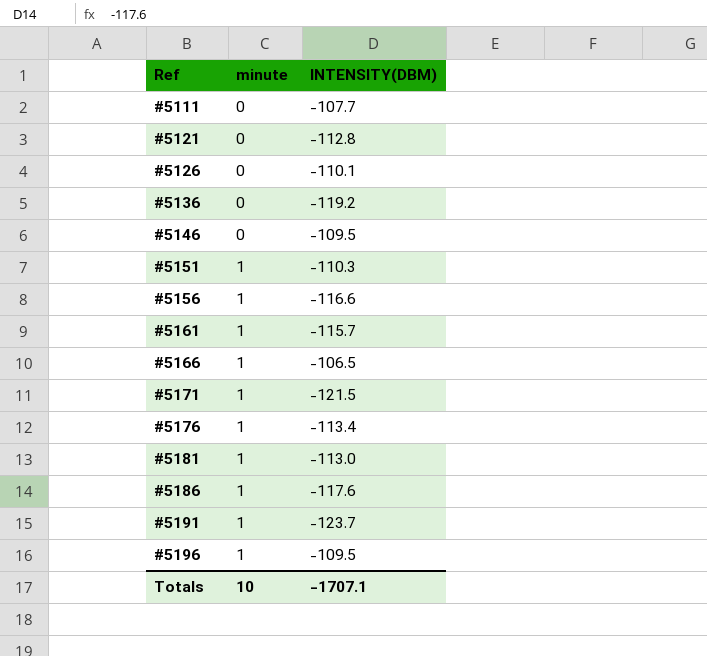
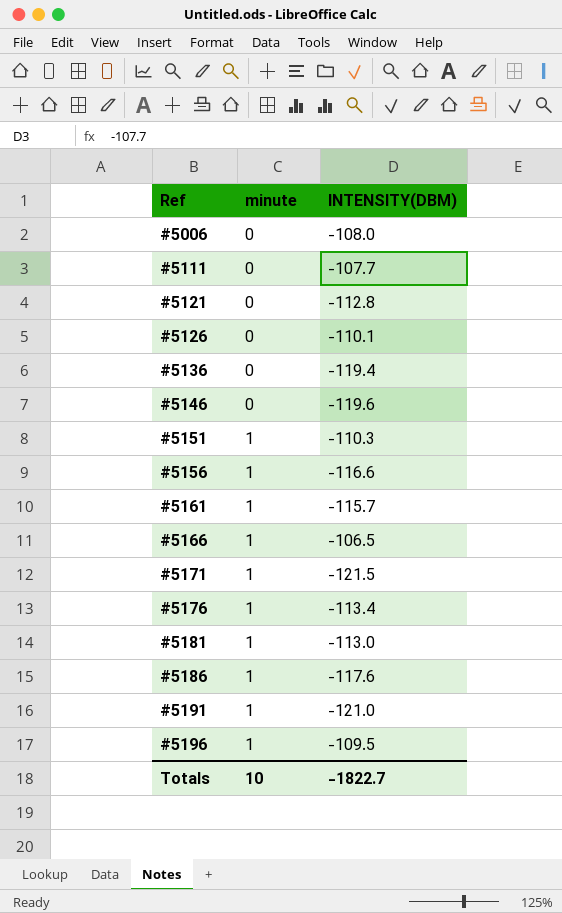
row #5006: none -> 0 | -108.0
#5136 | INTENSITY(DBM): -119.2 -> -119.4
#5146 | INTENSITY(DBM): -109.5 -> -119.6
#5191 | INTENSITY(DBM): -123.7 -> -121.0
Totals | INTENSITY(DBM): -1707.1 -> -1822.7

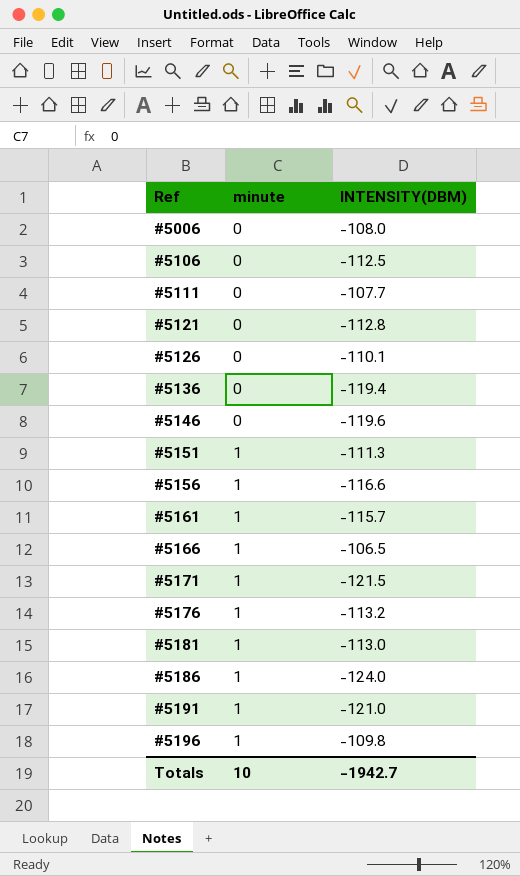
row #5106: none -> 0 | -112.5
#5151 | INTENSITY(DBM): -110.3 -> -111.3
#5176 | INTENSITY(DBM): -113.4 -> -113.2
#5186 | INTENSITY(DBM): -117.6 -> -124.0
#5196 | INTENSITY(DBM): -109.5 -> -109.8
Totals | INTENSITY(DBM): -1822.7 -> -1942.7

